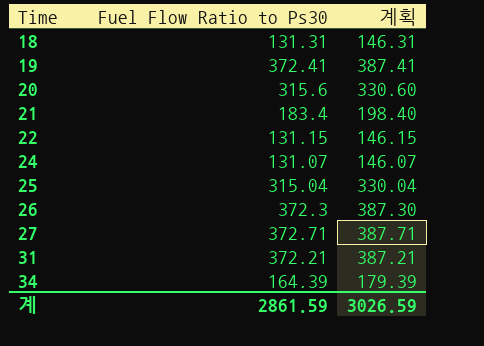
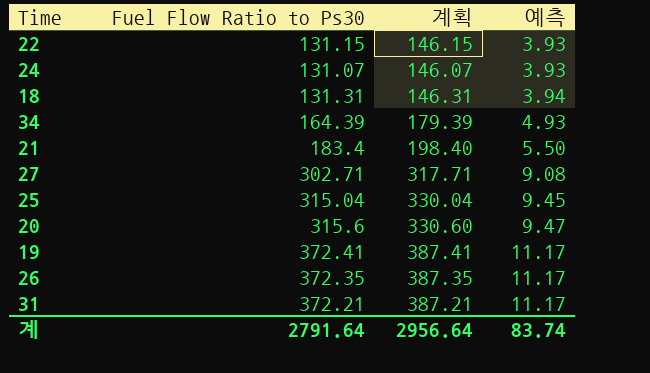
row order: Time ascending -> 예측 ascending
column 예측 | formula: none -> [Fuel Flow Ratio to Ps30] * 0.03
27 | Fuel Flow Ratio to Ps30: 372.71 -> 302.71
27 | 계획: 387.71 -> 317.71
26 | Fuel Flow Ratio to Ps30: 372.3 -> 372.35
26 | 계획: 387.30 -> 387.35
계 | Fuel Flow Ratio to Ps30: 2861.59 -> 2791.64
계 | 계획: 3026.59 -> 2956.64

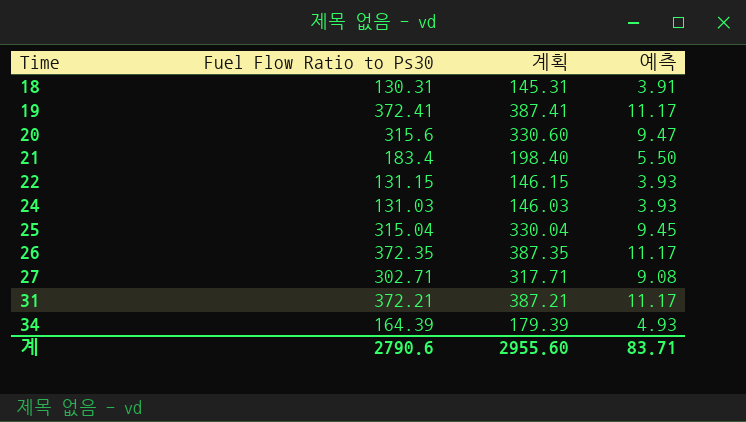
row order: 예측 ascending -> Time ascending
18 | Fuel Flow Ratio to Ps30: 131.31 -> 130.31
18 | 계획: 146.31 -> 145.31
18 | 예측: 3.94 -> 3.91
24 | Fuel Flow Ratio to Ps30: 131.07 -> 131.03
24 | 계획: 146.07 -> 146.03
계 | Fuel Flow Ratio to Ps30: 2791.64 -> 2790.6
계 | 계획: 2956.64 -> 2955.60
계 | 예측: 83.74 -> 83.71

